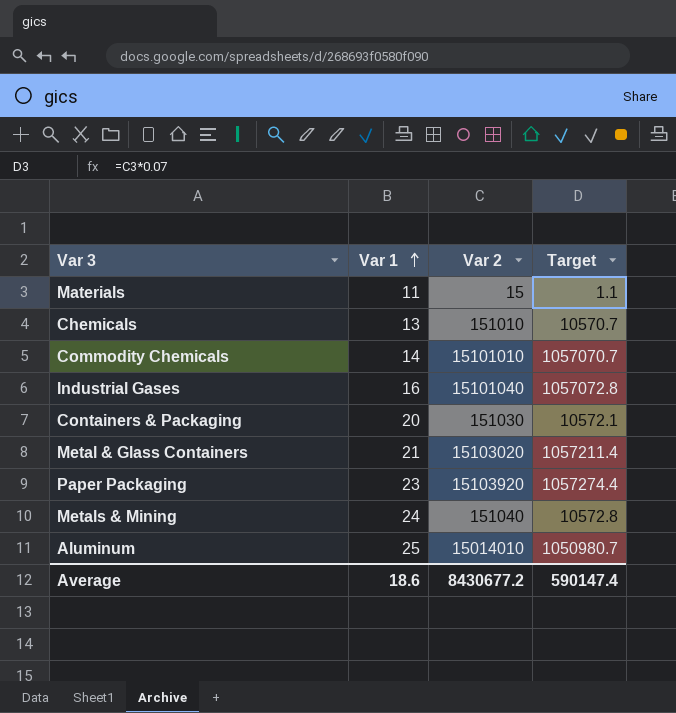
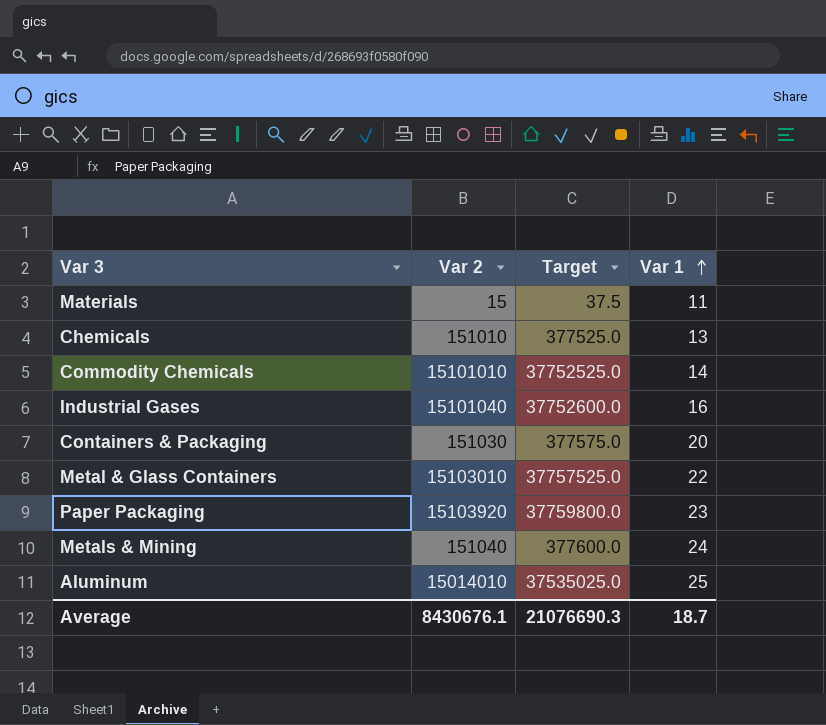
column Target | formula: [Var 2] * 0.07 -> [Var 2] * 2.5
column Var 1 | position: 2 -> 4
Metal & Glass Containers | Var 2: 15103020 -> 15103010
Metal & Glass Containers | Var 1: 21 -> 22
Average | Var 2: 8430677.2 -> 8430676.1
Average | Target: 590147.4 -> 21076690.3
Average | Var 1: 18.6 -> 18.7

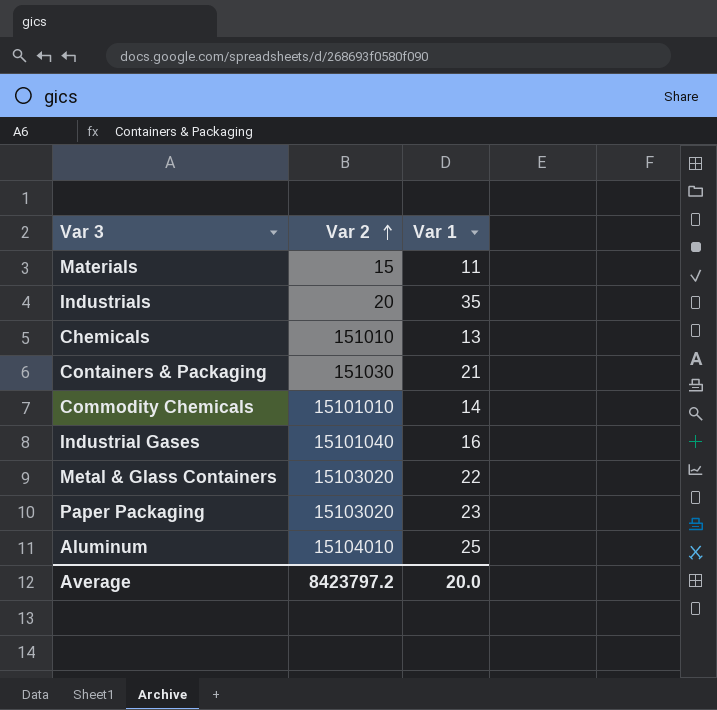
row order: Var 1 ascending -> Var 2 ascending
column Target | formula: [Var 2] * 2.5 -> none
row Metals & Mining: 151040 | 377600.0 | 24 -> none
row Industrials: none -> 20 | 35
Containers & Packaging | Var 1: 20 -> 21
Metal & Glass Containers | Var 2: 15103010 -> 15103020
Paper Packaging | Var 2: 15103920 -> 15103020
Aluminum | Var 2: 15014010 -> 15104010
Average | Var 2: 8430676.1 -> 8423797.2
Average | Var 1: 18.7 -> 20.0

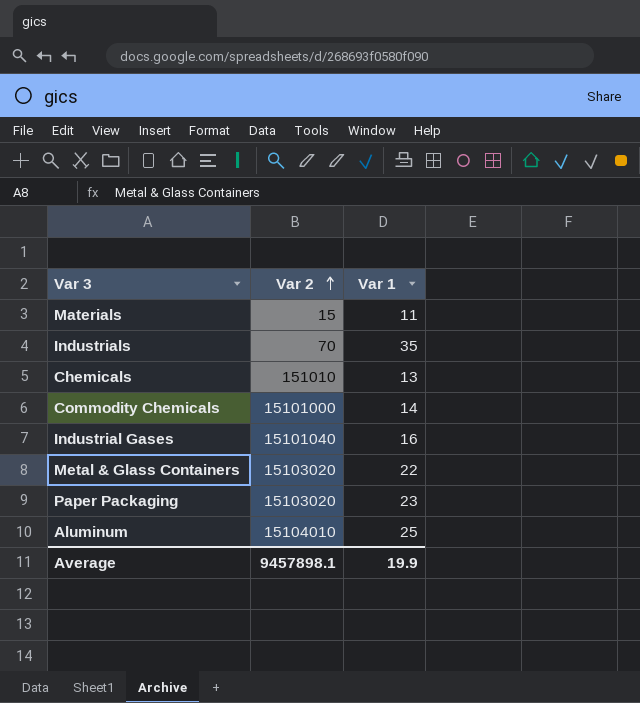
row Containers & Packaging: 151030 | 21 -> none
Industrials | Var 2: 20 -> 70
Commodity Chemicals | Var 2: 15101010 -> 15101000
Average | Var 2: 8423797.2 -> 9457898.1
Average | Var 1: 20.0 -> 19.9

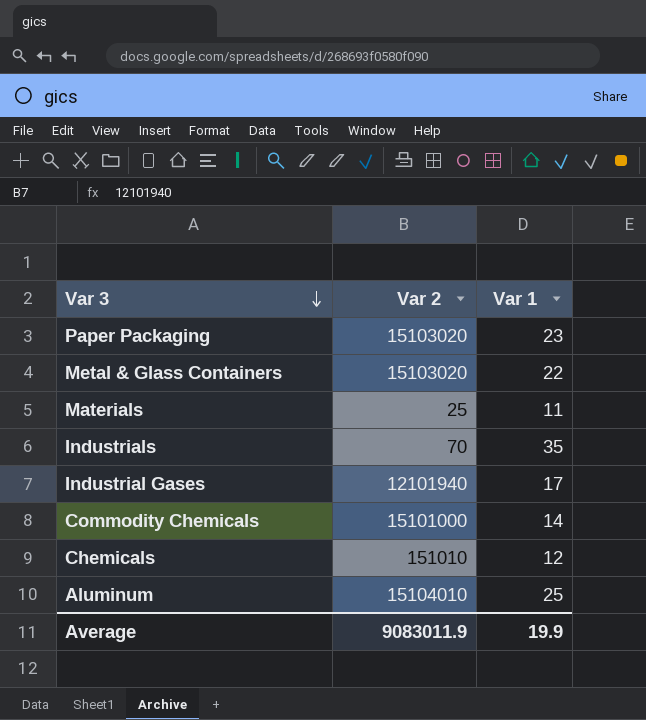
row order: Var 2 ascending -> Var 3 descending
Materials | Var 2: 15 -> 25
Industrial Gases | Var 2: 15101040 -> 12101940
Industrial Gases | Var 1: 16 -> 17
Chemicals | Var 1: 13 -> 12
Average | Var 2: 9457898.1 -> 9083011.9

